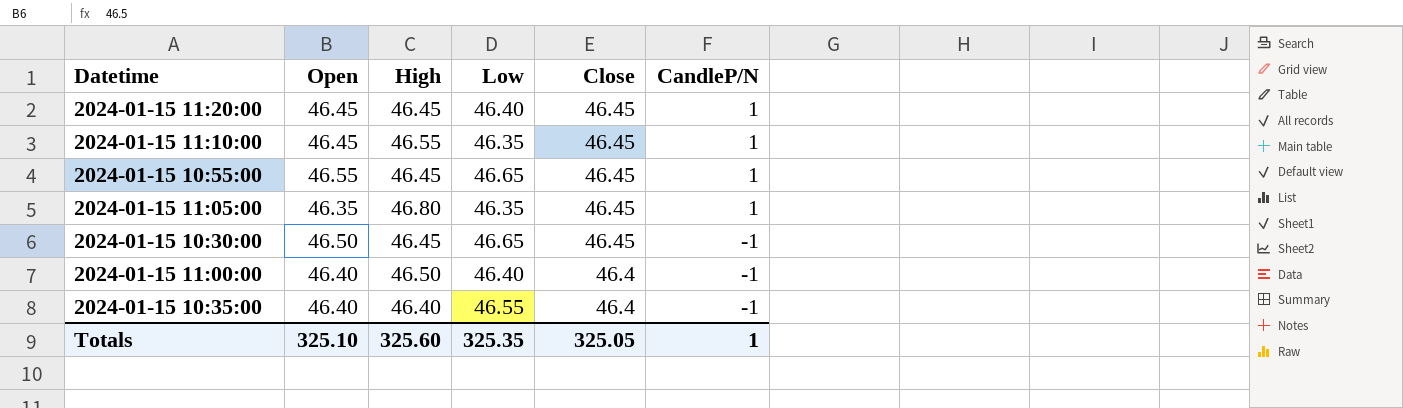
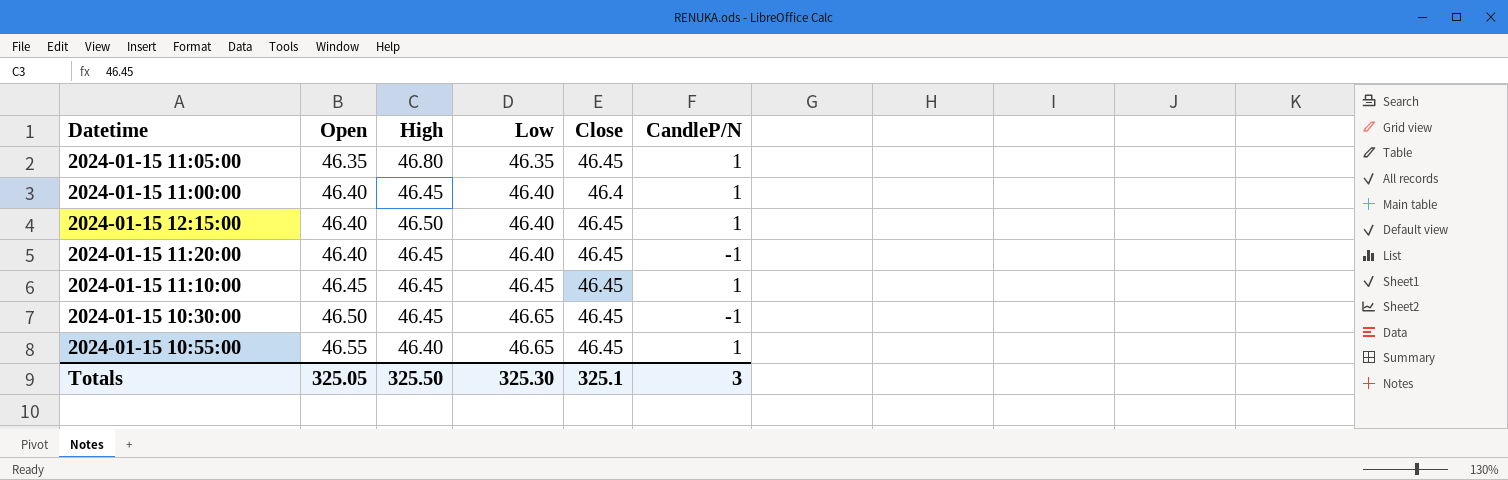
row order: Close descending -> Open ascending
row 2024-01-15 10:35:00: 46.40 | 46.40 | 46.55 | 46.4 | -1 -> none
2024-01-15 11:00:00 | High: 46.50 -> 46.45
2024-01-15 11:00:00 | CandleP/N: -1 -> 1
row 2024-01-15 12:15:00: none -> 46.40 | 46.50 | 46.40 | 46.45 | 1
2024-01-15 11:20:00 | Open: 46.45 -> 46.40
2024-01-15 11:20:00 | CandleP/N: 1 -> -1
2024-01-15 11:10:00 | High: 46.55 -> 46.45
2024-01-15 11:10:00 | Low: 46.35 -> 46.45
2024-01-15 10:55:00 | High: 46.45 -> 46.40
Totals | Open: 325.10 -> 325.05
Totals | High: 325.60 -> 325.50
Totals | Low: 325.35 -> 325.30
Totals | Close: 325.05 -> 325.1
Totals | CandleP/N: 1 -> 3

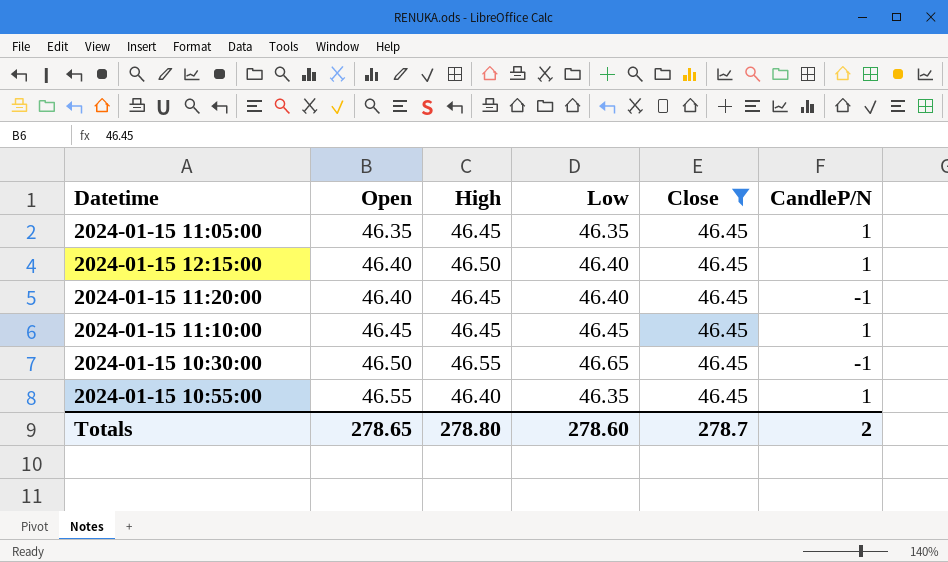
filter: none -> Close = 46.45
2024-01-15 11:05:00 | High: 46.80 -> 46.45
2024-01-15 10:30:00 | High: 46.45 -> 46.55
2024-01-15 10:55:00 | Low: 46.65 -> 46.35
Totals | Open: 325.05 -> 278.65
Totals | High: 325.50 -> 278.80
Totals | Low: 325.30 -> 278.60
Totals | Close: 325.1 -> 278.7
Totals | CandleP/N: 3 -> 2

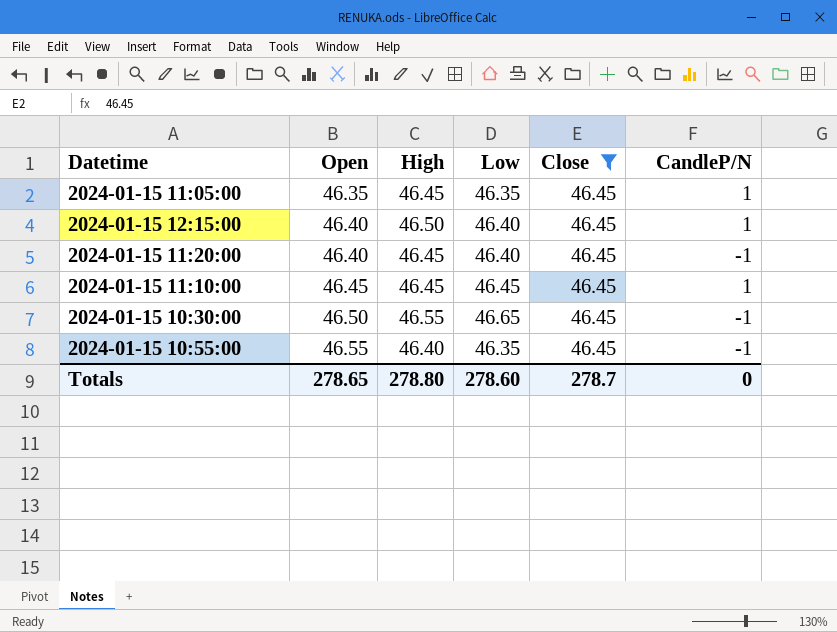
2024-01-15 10:55:00 | CandleP/N: 1 -> -1
Totals | CandleP/N: 2 -> 0

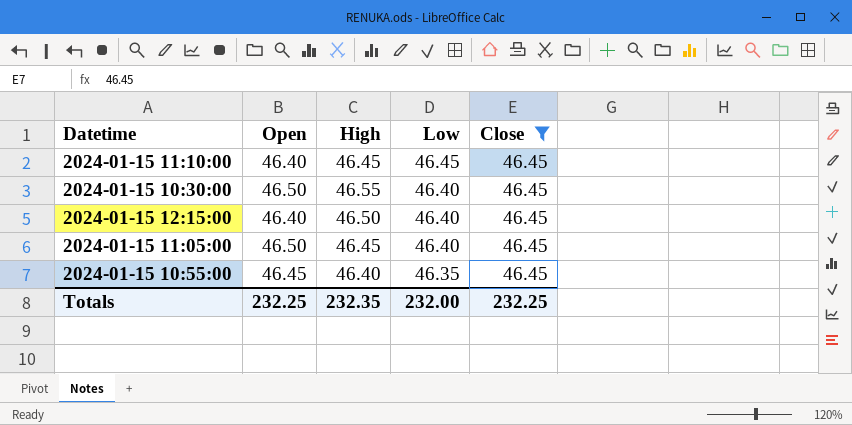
row order: Open ascending -> Low descending
column CandleP/N | position: 6 -> none
row 2024-01-15 11:20:00: 46.40 | 46.45 | 46.40 | 46.45 | -1 -> none
2024-01-15 11:10:00 | Open: 46.45 -> 46.40
2024-01-15 10:30:00 | Low: 46.65 -> 46.40
2024-01-15 11:05:00 | Open: 46.35 -> 46.50
2024-01-15 11:05:00 | Low: 46.35 -> 46.40
2024-01-15 10:55:00 | Open: 46.55 -> 46.45
Totals | Open: 278.65 -> 232.25
Totals | High: 278.80 -> 232.35
Totals | Low: 278.60 -> 232.00
Totals | Close: 278.7 -> 232.25

